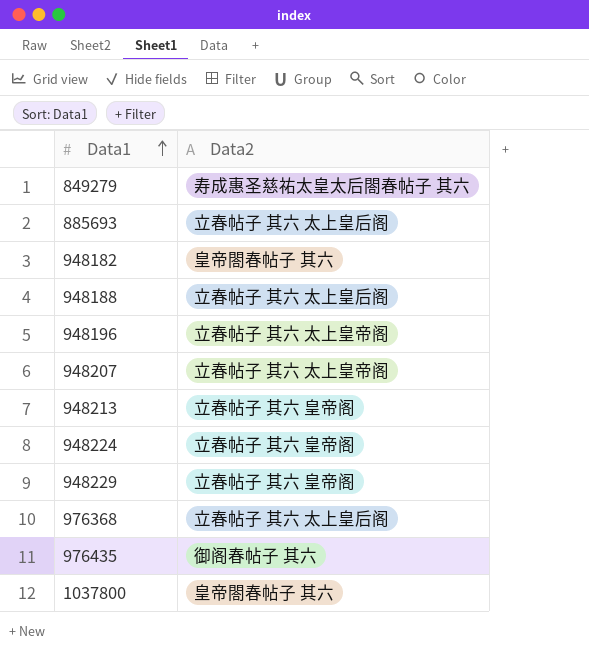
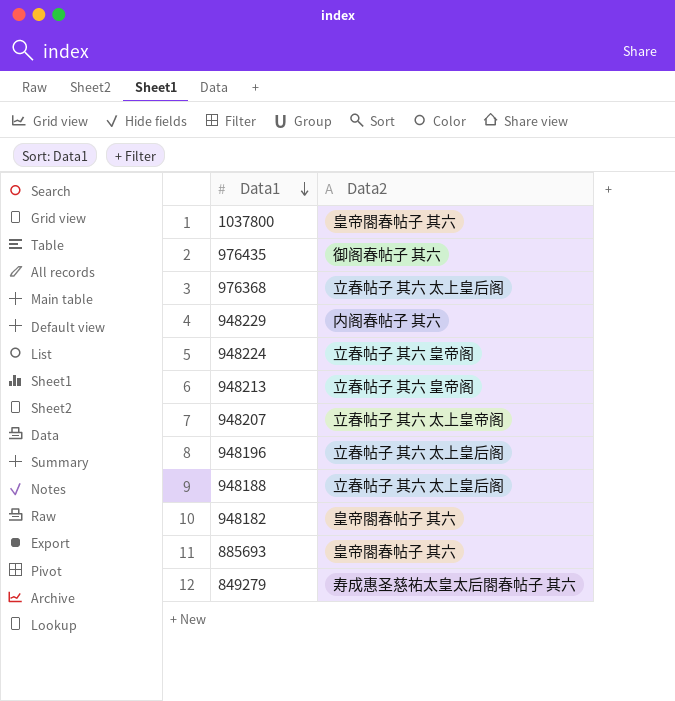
row order: Data1 ascending -> Data1 descending
948229 | Data2: 立春帖子 其六 皇帝阁 -> 内阁春帖子 其六
948196 | Data2: 立春帖子 其六 太上皇帝阁 -> 立春帖子 其六 太上皇后阁
885693 | Data2: 立春帖子 其六 太上皇后阁 -> 皇帝閤春帖子 其六

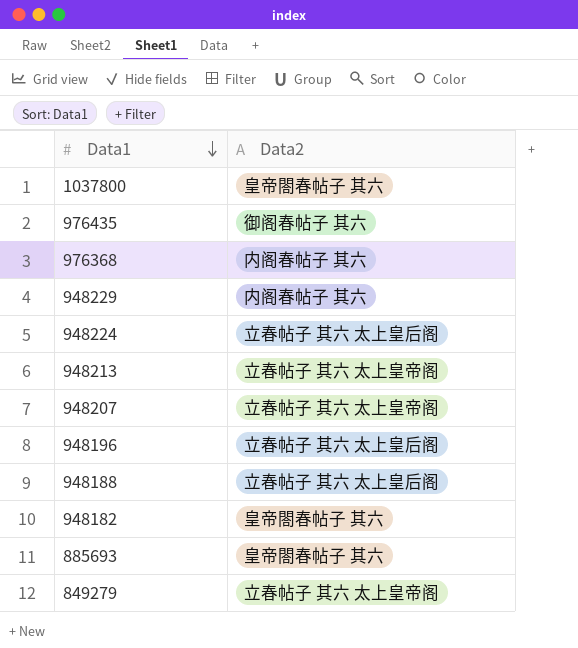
976368 | Data2: 立春帖子 其六 太上皇后阁 -> 内阁春帖子 其六
948224 | Data2: 立春帖子 其六 皇帝阁 -> 立春帖子 其六 太上皇后阁
948213 | Data2: 立春帖子 其六 皇帝阁 -> 立春帖子 其六 太上皇帝阁
849279 | Data2: 寿成惠圣慈祐太皇太后閤春帖子 其六 -> 立春帖子 其六 太上皇帝阁

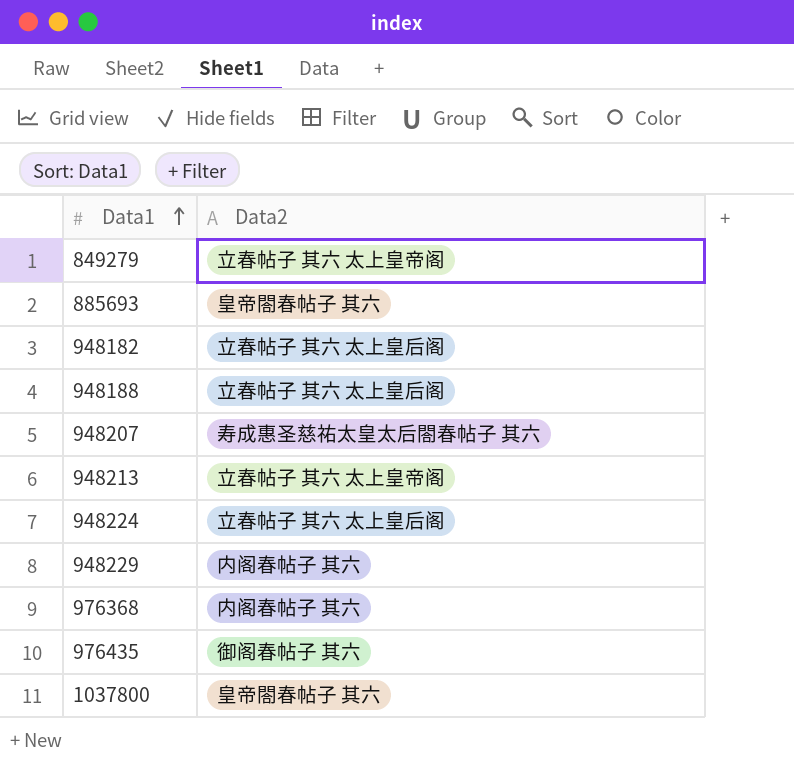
row order: Data1 descending -> Data1 ascending
row 948196: 立春帖子 其六 太上皇后阁 -> none
948182 | Data2: 皇帝閤春帖子 其六 -> 立春帖子 其六 太上皇后阁
948207 | Data2: 立春帖子 其六 太上皇帝阁 -> 寿成惠圣慈祐太皇太后閤春帖子 其六

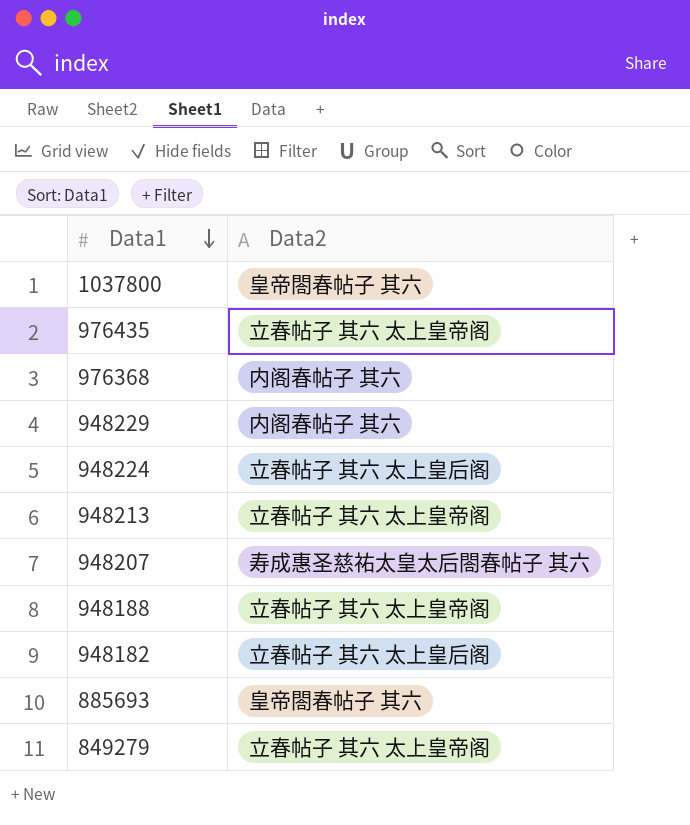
row order: Data1 ascending -> Data1 descending
976435 | Data2: 御阁春帖子 其六 -> 立春帖子 其六 太上皇帝阁
948188 | Data2: 立春帖子 其六 太上皇后阁 -> 立春帖子 其六 太上皇帝阁

